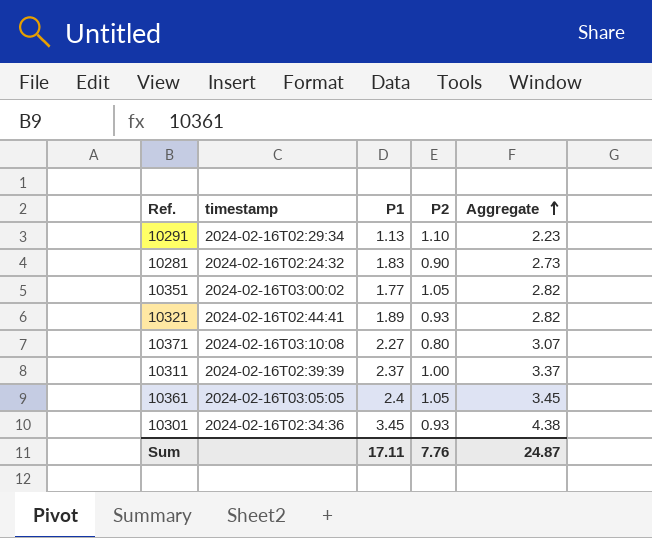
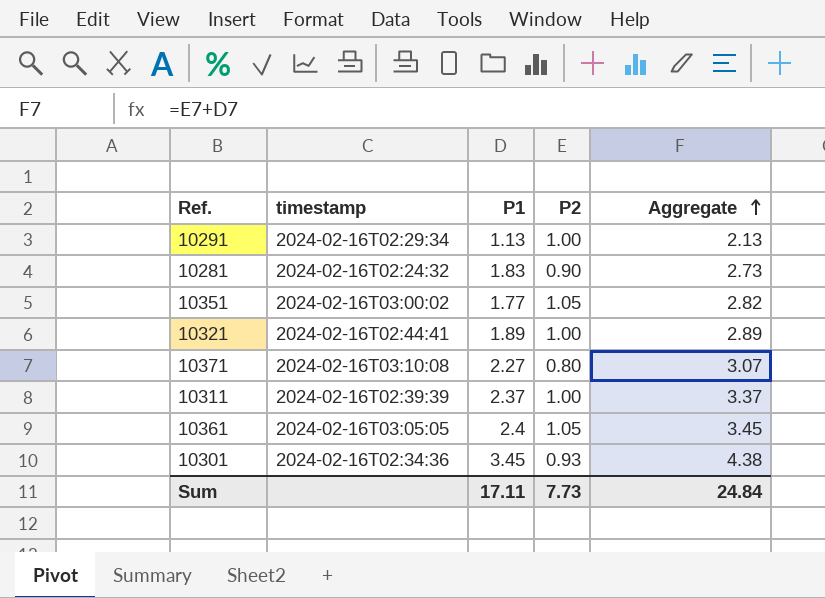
10291 | P2: 1.10 -> 1.00
10291 | Aggregate: 2.23 -> 2.13
10321 | P2: 0.93 -> 1.00
10321 | Aggregate: 2.82 -> 2.89
Sum | P2: 7.76 -> 7.73
Sum | Aggregate: 24.87 -> 24.84

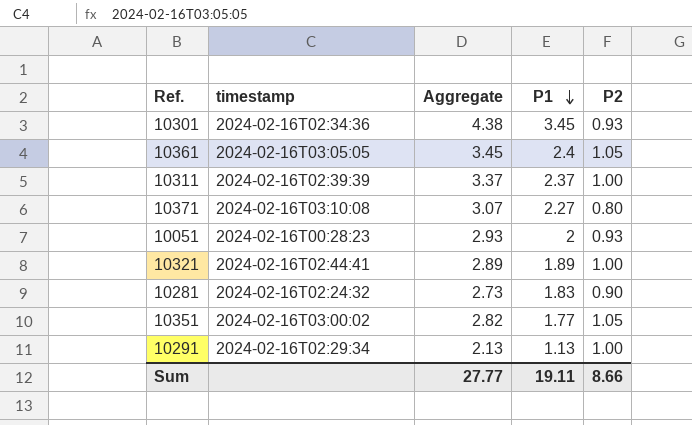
row order: Aggregate ascending -> P1 descending
column Aggregate | position: 5 -> 3
row 10051: none -> 2024-02-16T00:28:23 | 2.93 | 2 | 0.93
Sum | Aggregate: 24.84 -> 27.77
Sum | P1: 17.11 -> 19.11
Sum | P2: 7.73 -> 8.66

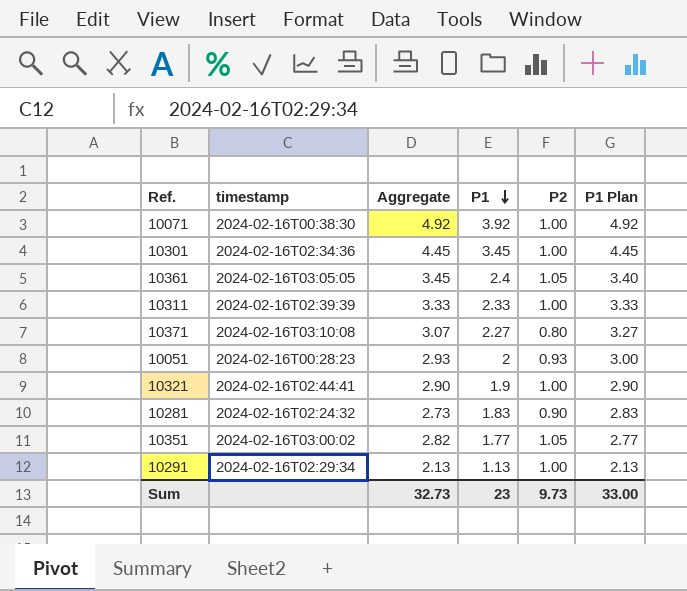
column P1 Plan | formula: none -> [P1] + 1
row 10071: none -> 2024-02-16T00:38:30 | 4.92 | 3.92 | 1.00 | 4.92
10301 | Aggregate: 4.38 -> 4.45
10301 | P2: 0.93 -> 1.00
10311 | Aggregate: 3.37 -> 3.33
10311 | P1: 2.37 -> 2.33
10321 | Aggregate: 2.89 -> 2.90
10321 | P1: 1.89 -> 1.9
Sum | Aggregate: 27.77 -> 32.73
Sum | P1: 19.11 -> 23
Sum | P2: 8.66 -> 9.73

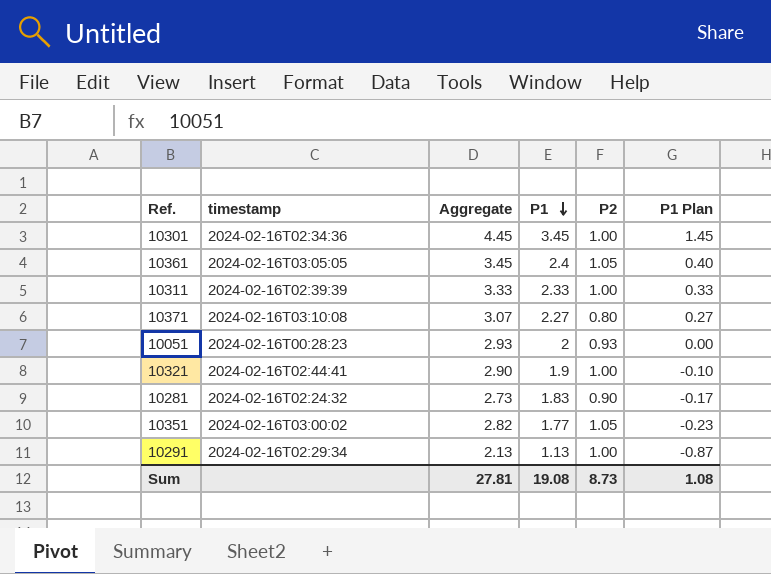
column P1 Plan | formula: [P1] + 1 -> [P1] - 2
row 10071: 2024-02-16T00:38:30 | 4.92 | 3.92 | 1.00 | 4.92 -> none
Sum | Aggregate: 32.73 -> 27.81
Sum | P1: 23 -> 19.08
Sum | P2: 9.73 -> 8.73
Sum | P1 Plan: 33.00 -> 1.08

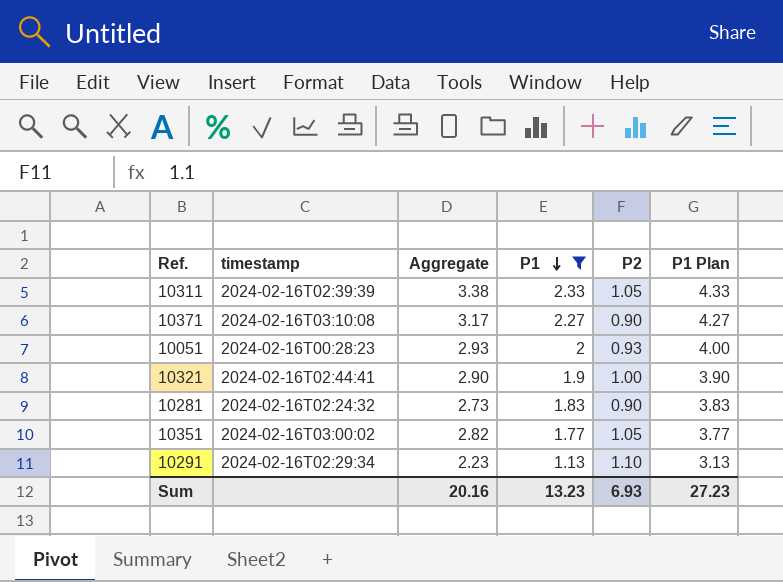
filter: none -> P1 <= 2.33
column P1 Plan | formula: [P1] - 2 -> [P1] + 2
10311 | Aggregate: 3.33 -> 3.38
10311 | P2: 1.00 -> 1.05
10371 | Aggregate: 3.07 -> 3.17
10371 | P2: 0.80 -> 0.90
10291 | Aggregate: 2.13 -> 2.23
10291 | P2: 1.00 -> 1.10
Sum | Aggregate: 27.81 -> 20.16
Sum | P1: 19.08 -> 13.23
Sum | P2: 8.73 -> 6.93
Sum | P1 Plan: 1.08 -> 27.23

